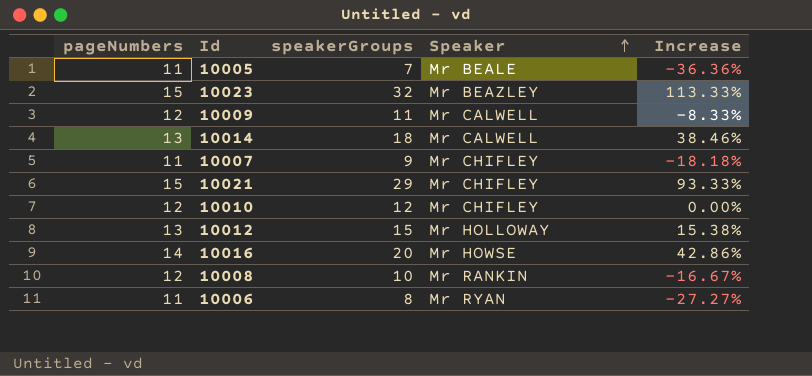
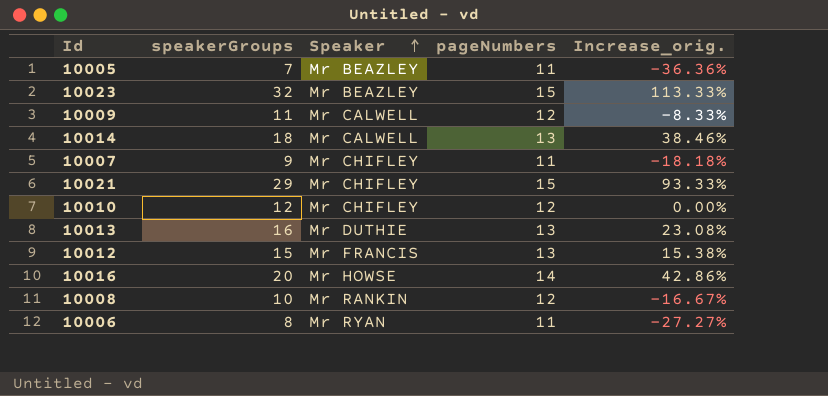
column pageNumbers | position: 1 -> 4
column name: Increase -> Increase_orig.
10005 | Speaker: Mr BEALE -> Mr BEAZLEY
row 10013: none -> 16 | Mr DUTHIE | 13 | 23.08%
10012 | Speaker: Mr HOLLOWAY -> Mr FRANCIS

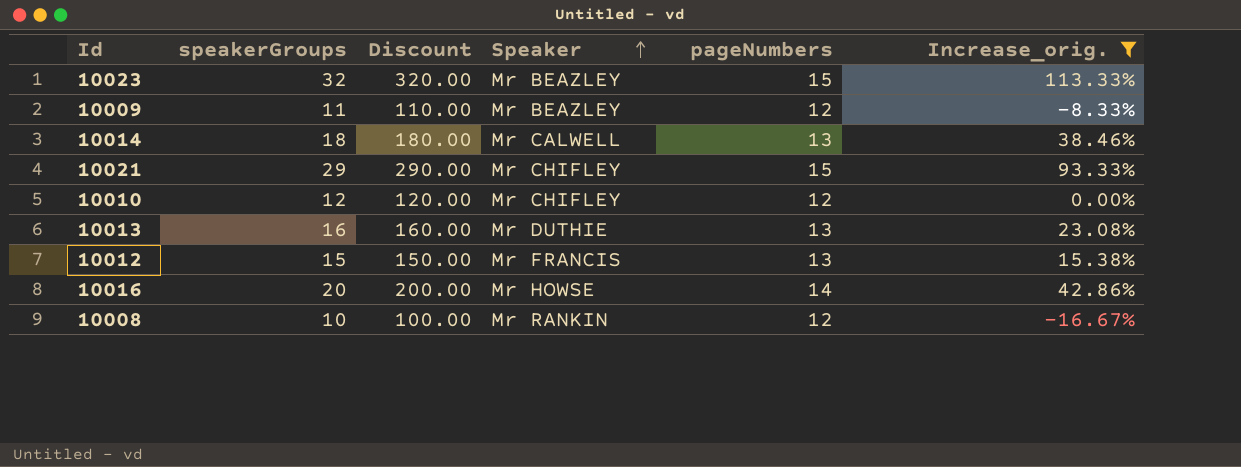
filter: none -> Increase_orig. >= -16.67%
column Discount | formula: none -> [speakerGroups] * 10
10009 | Speaker: Mr CALWELL -> Mr BEAZLEY

